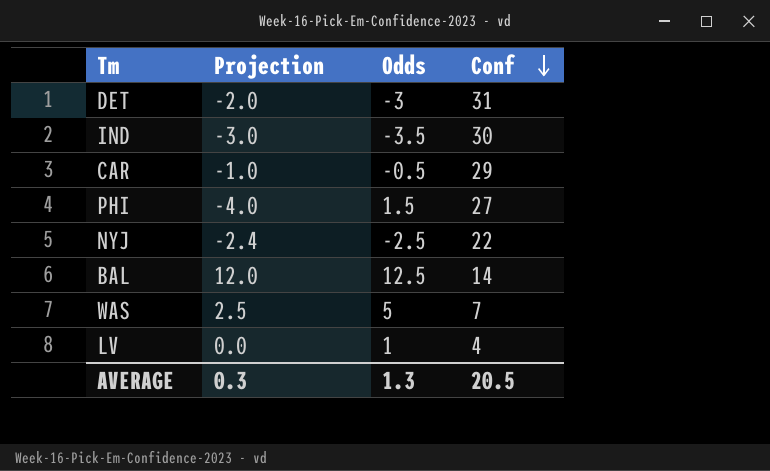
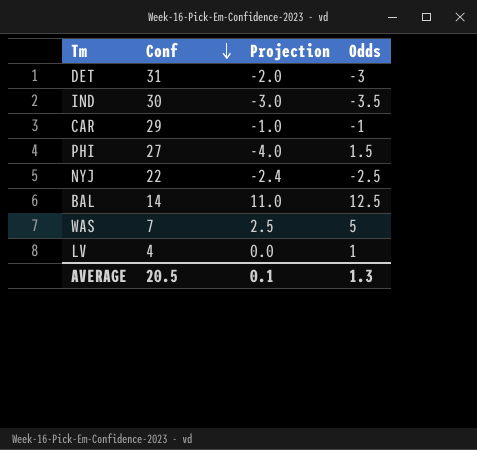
column Conf | position: 4 -> 2
CAR | Odds: -0.5 -> -1
BAL | Projection: 12.0 -> 11.0
AVERAGE | Projection: 0.3 -> 0.1

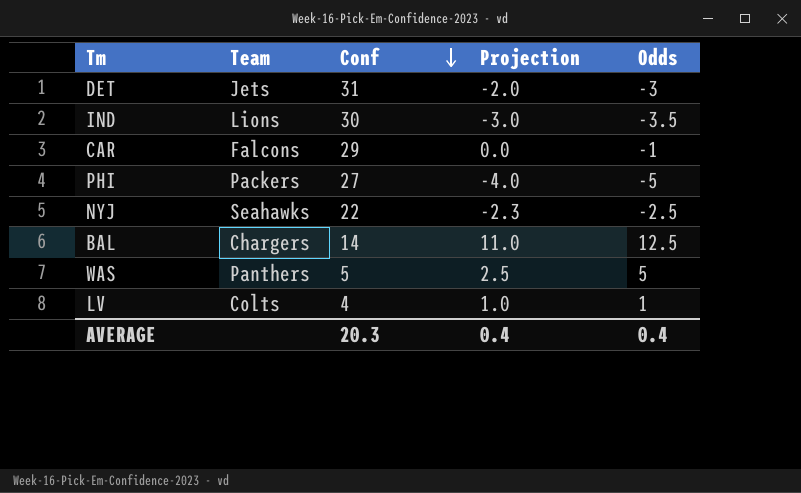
column Team | position: none -> 2
CAR | Projection: -1.0 -> 0.0
PHI | Odds: 1.5 -> -5
NYJ | Projection: -2.4 -> -2.3
WAS | Conf: 7 -> 5
LV | Projection: 0.0 -> 1.0
AVERAGE | Conf: 20.5 -> 20.3
AVERAGE | Projection: 0.1 -> 0.4
AVERAGE | Odds: 1.3 -> 0.4

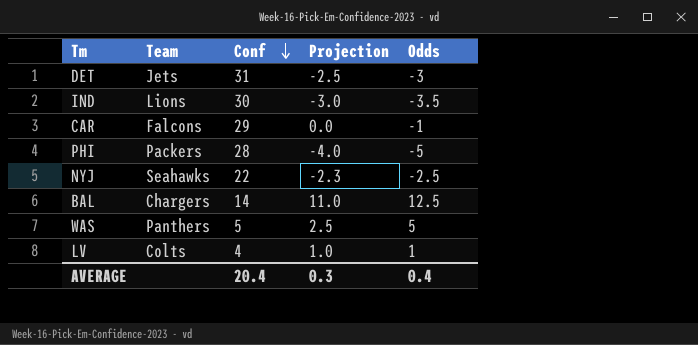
DET | Projection: -2.0 -> -2.5
PHI | Conf: 27 -> 28
AVERAGE | Conf: 20.3 -> 20.4
AVERAGE | Projection: 0.4 -> 0.3

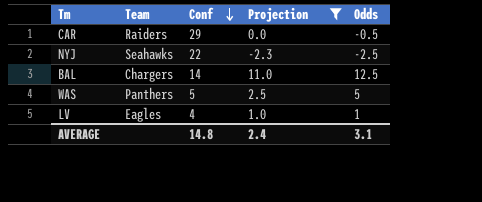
filter: none -> Projection >= -2.3
CAR | Team: Falcons -> Raiders
CAR | Odds: -1 -> -0.5
LV | Team: Colts -> Eagles
AVERAGE | Conf: 20.4 -> 14.8
AVERAGE | Projection: 0.3 -> 2.4
AVERAGE | Odds: 0.4 -> 3.1

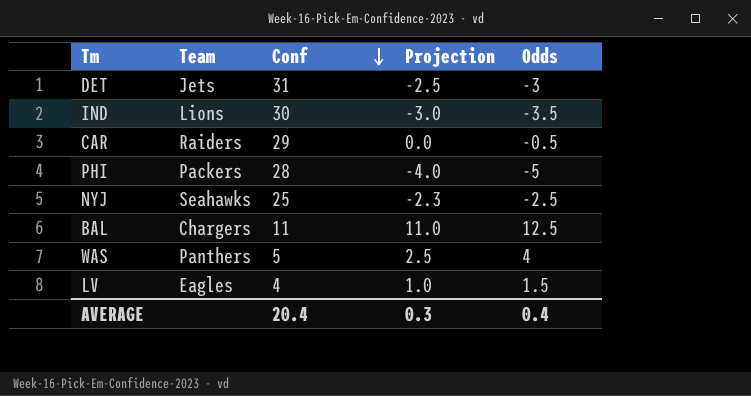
filter: Projection >= -2.3 -> none
NYJ | Conf: 22 -> 25
BAL | Conf: 14 -> 11
WAS | Odds: 5 -> 4
LV | Odds: 1 -> 1.5
AVERAGE | Conf: 14.8 -> 20.4
AVERAGE | Projection: 2.4 -> 0.3
AVERAGE | Odds: 3.1 -> 0.4

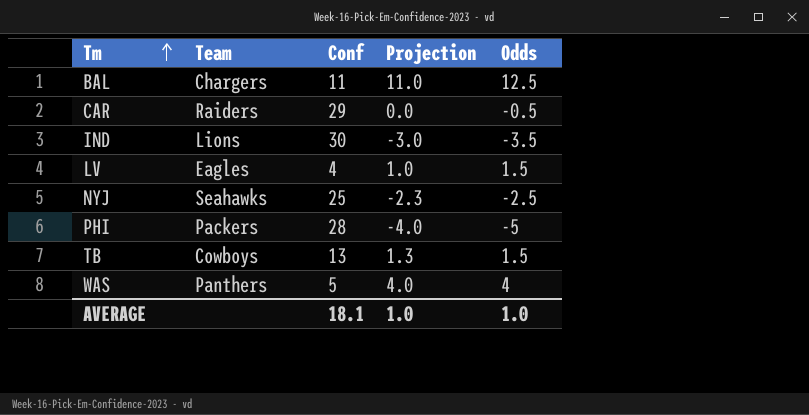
row order: Conf descending -> Tm ascending
row DET: Jets | 31 | -2.5 | -3 -> none
row TB: none -> Cowboys | 13 | 1.3 | 1.5
WAS | Projection: 2.5 -> 4.0
AVERAGE | Conf: 20.4 -> 18.1
AVERAGE | Projection: 0.3 -> 1.0
AVERAGE | Odds: 0.4 -> 1.0

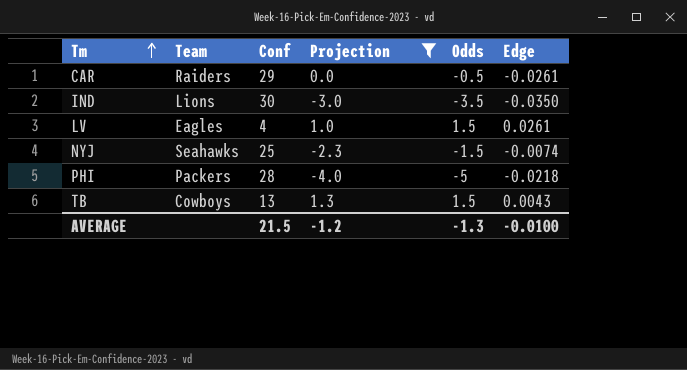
filter: none -> Projection <= 1.3
column Edge | position: none -> 6
NYJ | Odds: -2.5 -> -1.5
AVERAGE | Conf: 18.1 -> 21.5
AVERAGE | Projection: 1.0 -> -1.2
AVERAGE | Odds: 1.0 -> -1.3

